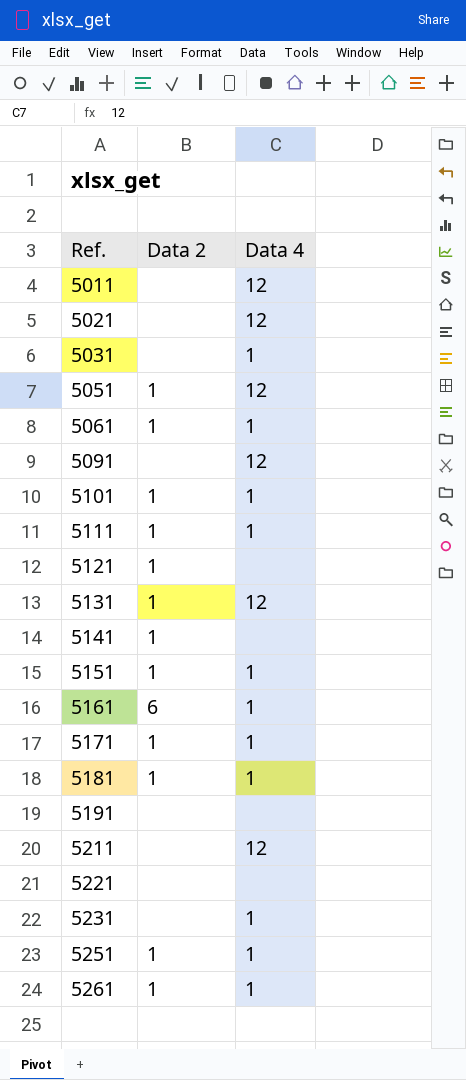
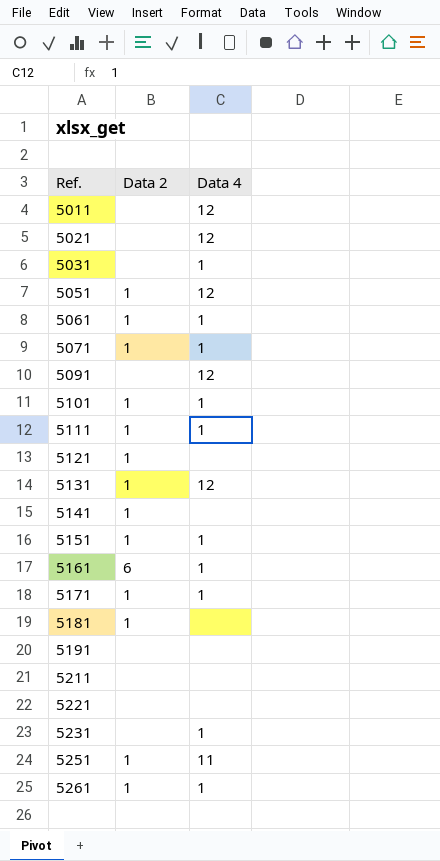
row 5071: none -> 1 | 1
5181 | Data 4: 1 -> none
5211 | Data 4: 12 -> none
5251 | Data 4: 1 -> 11

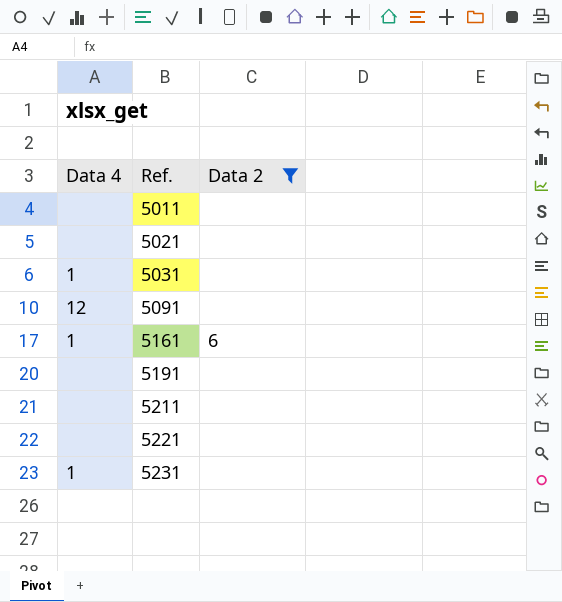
filter: none -> Data 2 != 1
column Data 4 | position: 3 -> 1
5011 | Data 4: 12 -> none
5021 | Data 4: 12 -> none

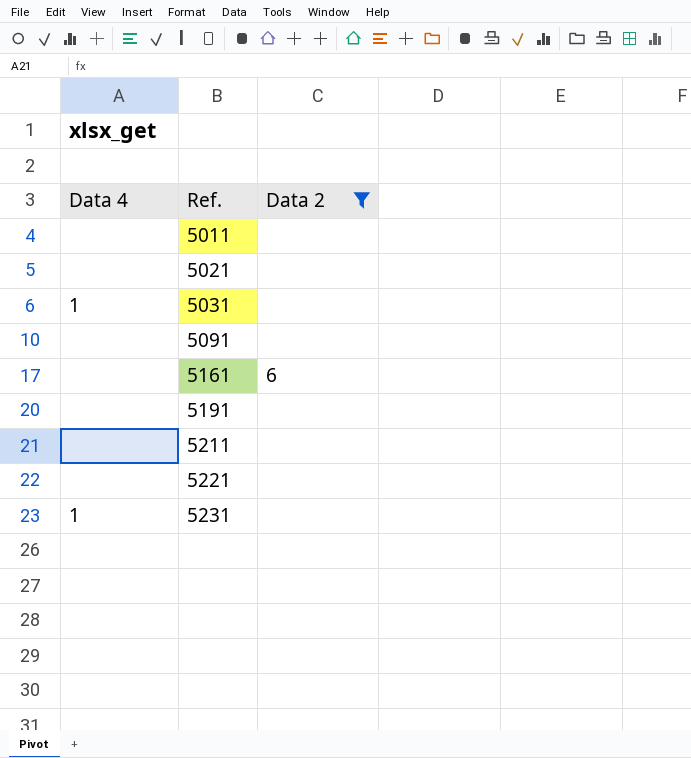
5091 | Data 4: 12 -> none
5161 | Data 4: 1 -> none

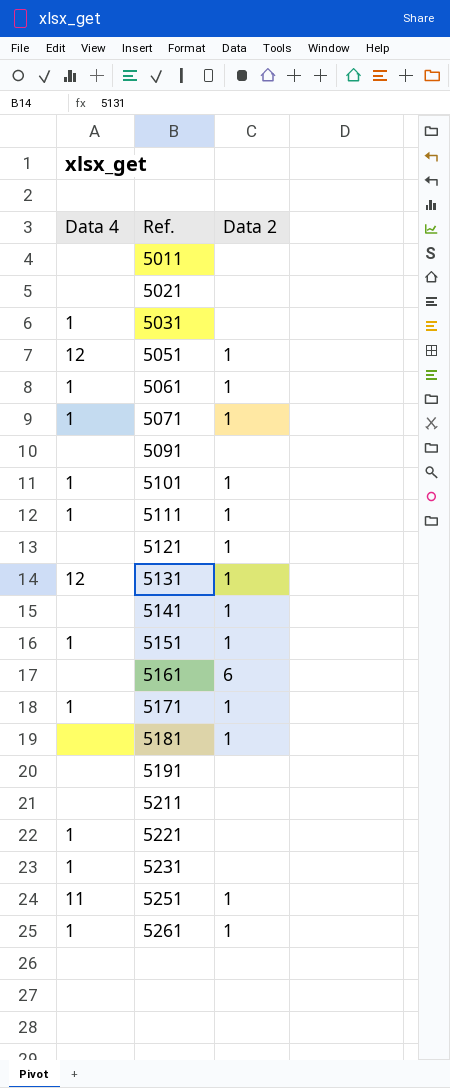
filter: Data 2 != 1 -> none
5221 | Data 4: none -> 1

